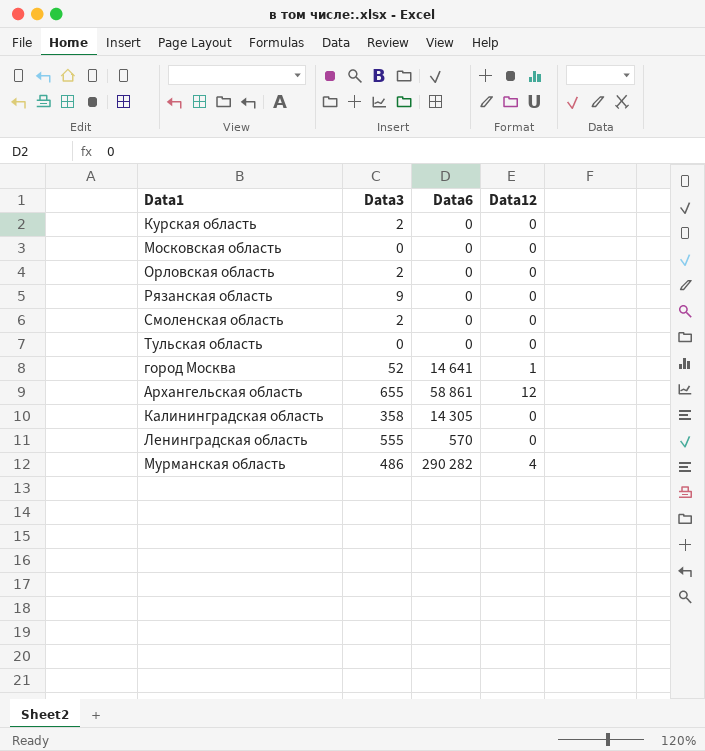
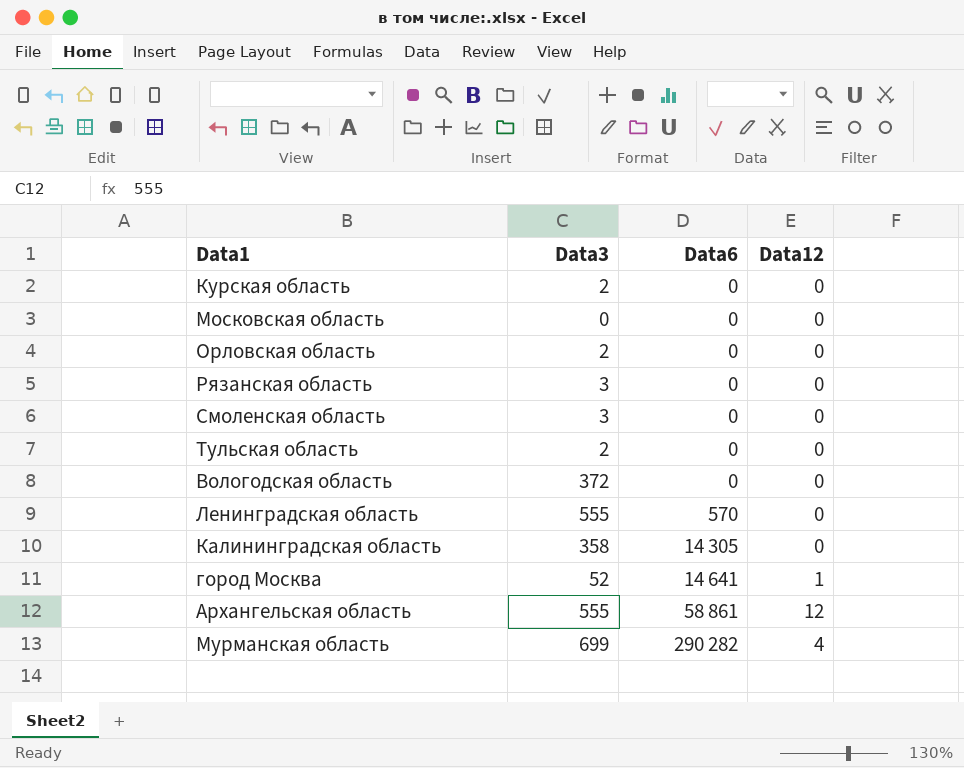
row order: none -> Data6 ascending
Рязанская область | Data3: 9 -> 3
Смоленская область | Data3: 2 -> 3
Тульская область | Data3: 0 -> 2
row Вологодская область: none -> 372 | 0 | 0
Архангельская область | Data3: 655 -> 555
Мурманская область | Data3: 486 -> 699

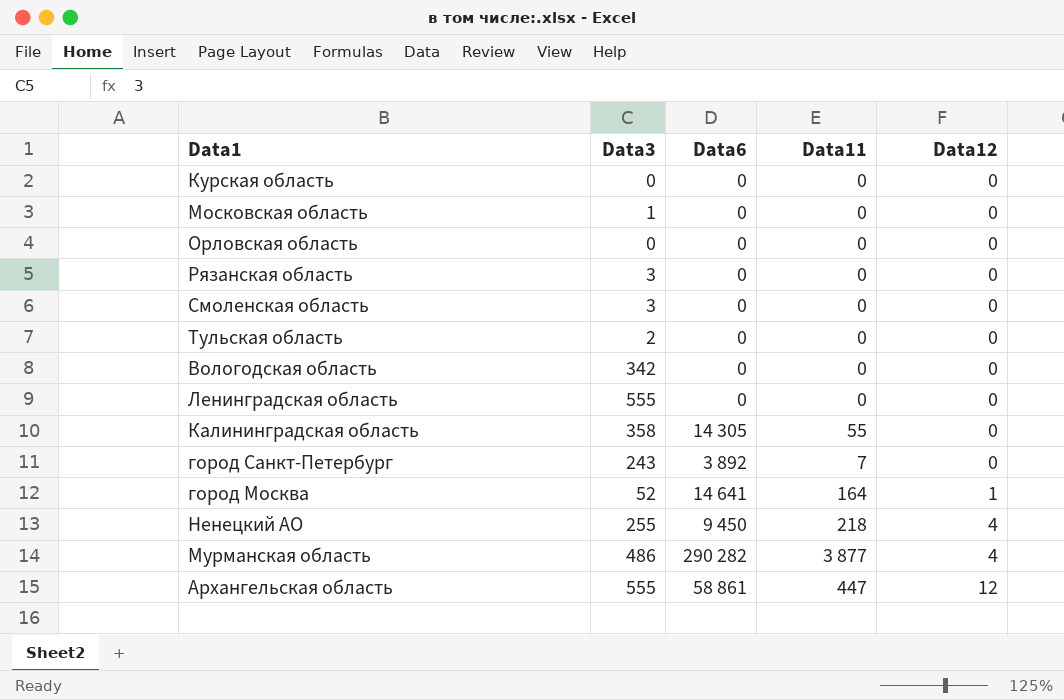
row order: Data6 ascending -> Data12 ascending
column Data11 | position: none -> 4
Курская область | Data3: 2 -> 0
Московская область | Data3: 0 -> 1
Орловская область | Data3: 2 -> 0
Вологодская область | Data3: 372 -> 342
Ленинградская область | Data6: 570 -> 0
row город Санкт-Петербург: none -> 243 | 3 892 | 7 | 0
row Ненецкий АО: none -> 255 | 9 450 | 218 | 4
Мурманская область | Data3: 699 -> 486

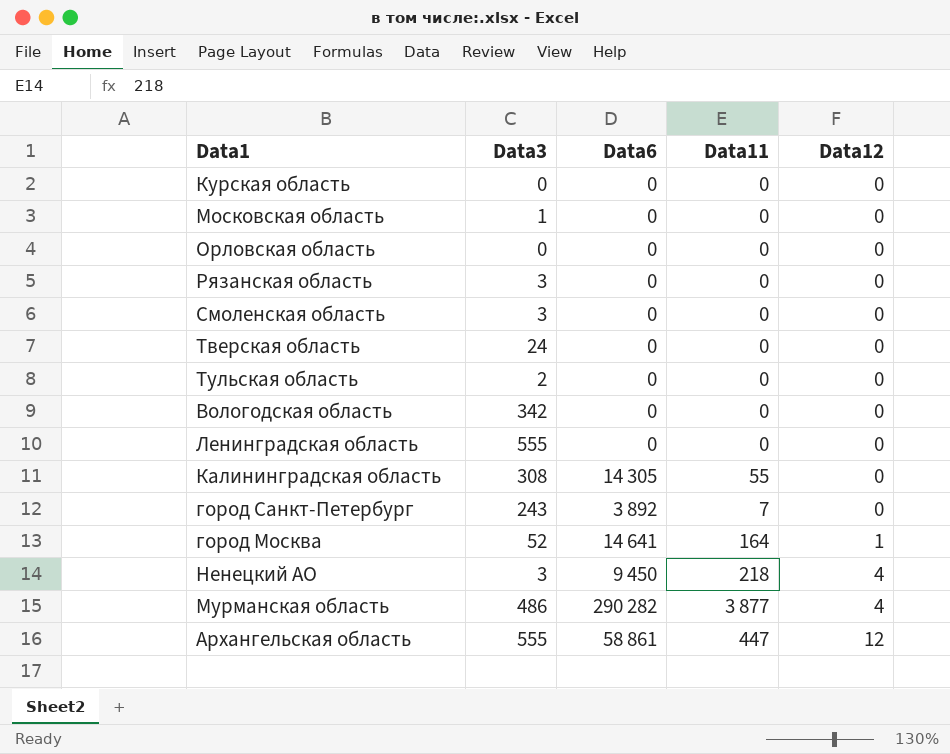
row Тверская область: none -> 24 | 0 | 0 | 0
Калининградская область | Data3: 358 -> 308
Ненецкий АО | Data3: 255 -> 3

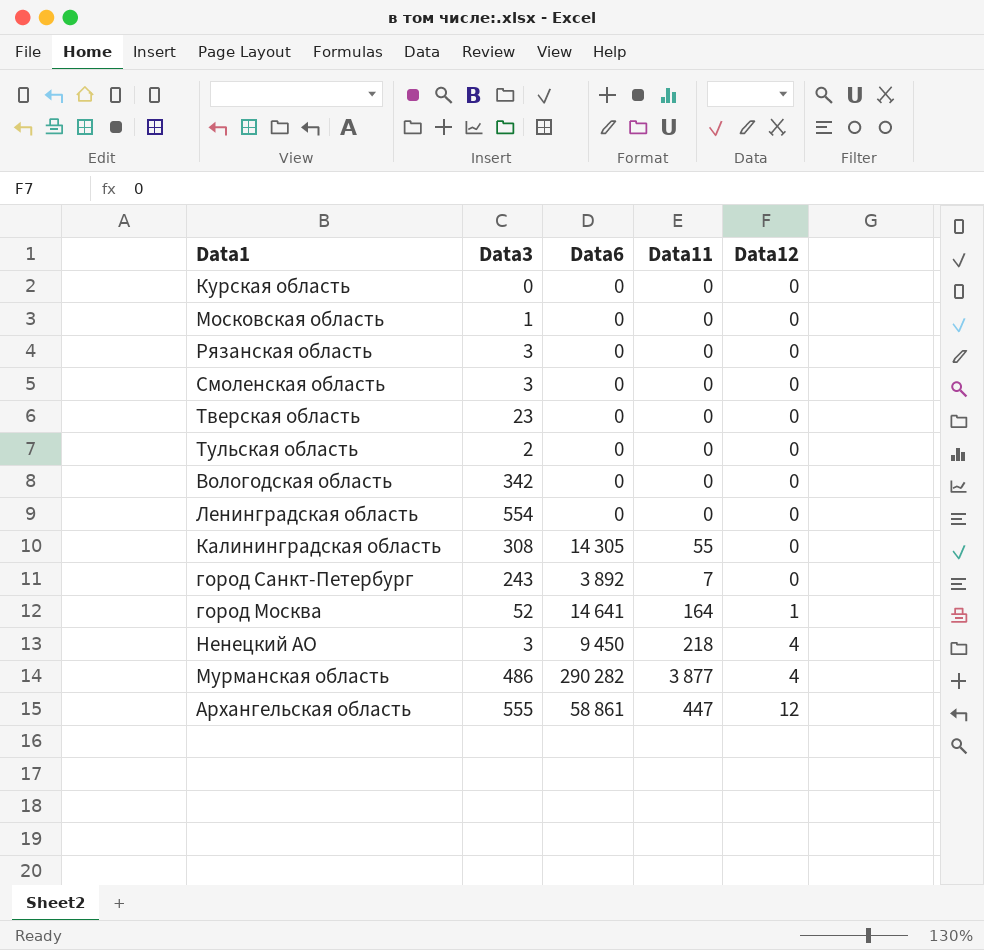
row Орловская область: 0 | 0 | 0 | 0 -> none
Тверская область | Data3: 24 -> 23
Ленинградская область | Data3: 555 -> 554

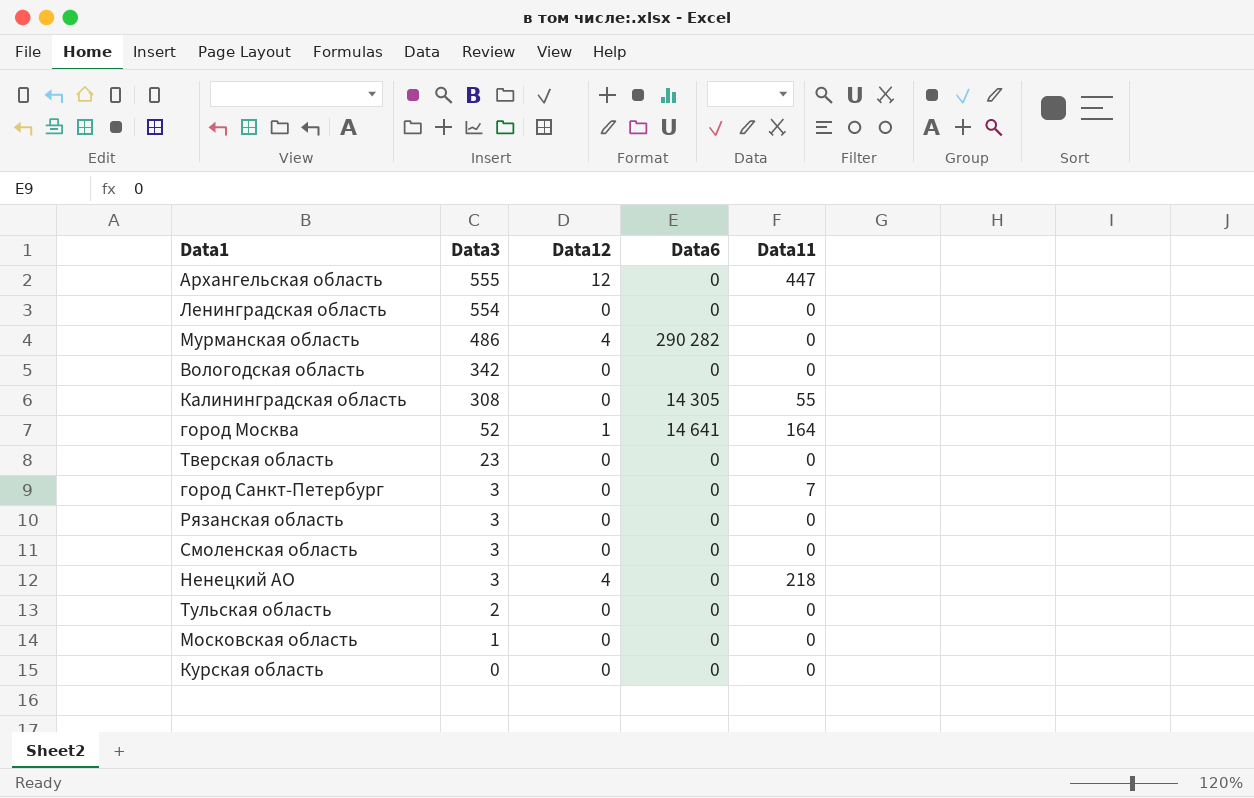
row order: Data12 ascending -> Data3 descending
column Data12 | position: 5 -> 3
Архангельская область | Data6: 58 861 -> 0
Мурманская область | Data11: 3 877 -> 0
город Санкт-Петербург | Data3: 243 -> 3
город Санкт-Петербург | Data6: 3 892 -> 0
Ненецкий АО | Data6: 9 450 -> 0

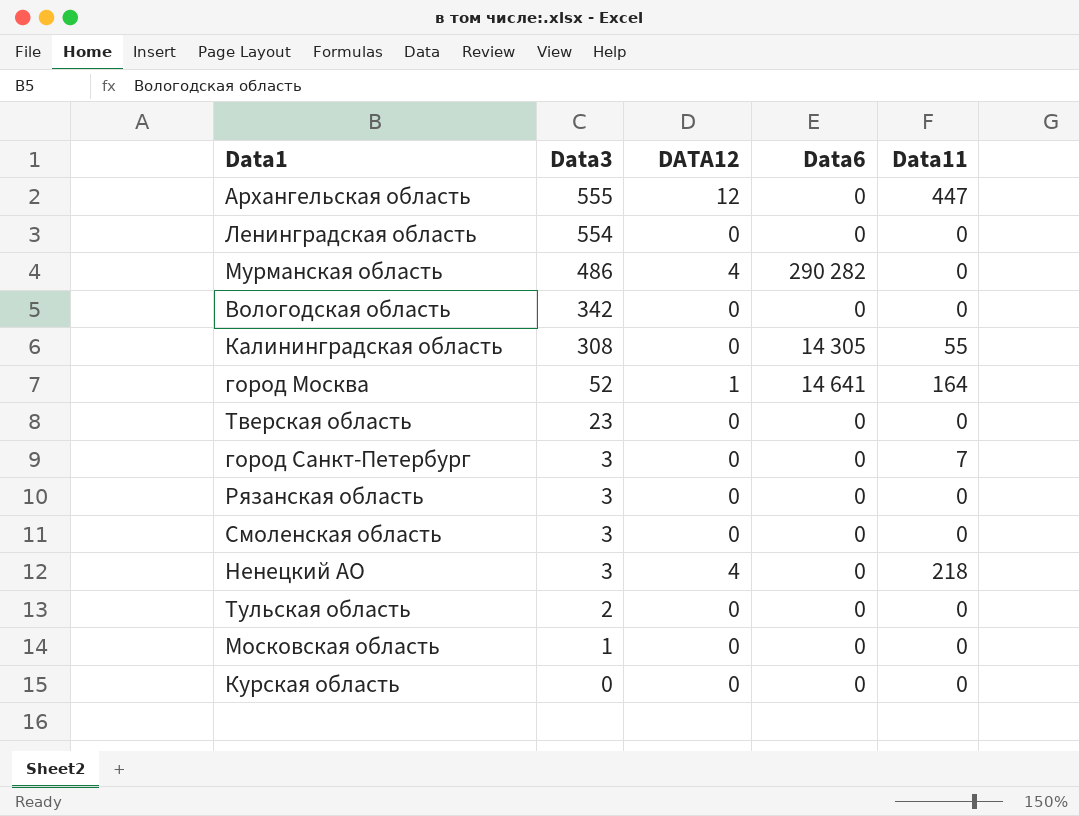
column name: Data12 -> DATA12

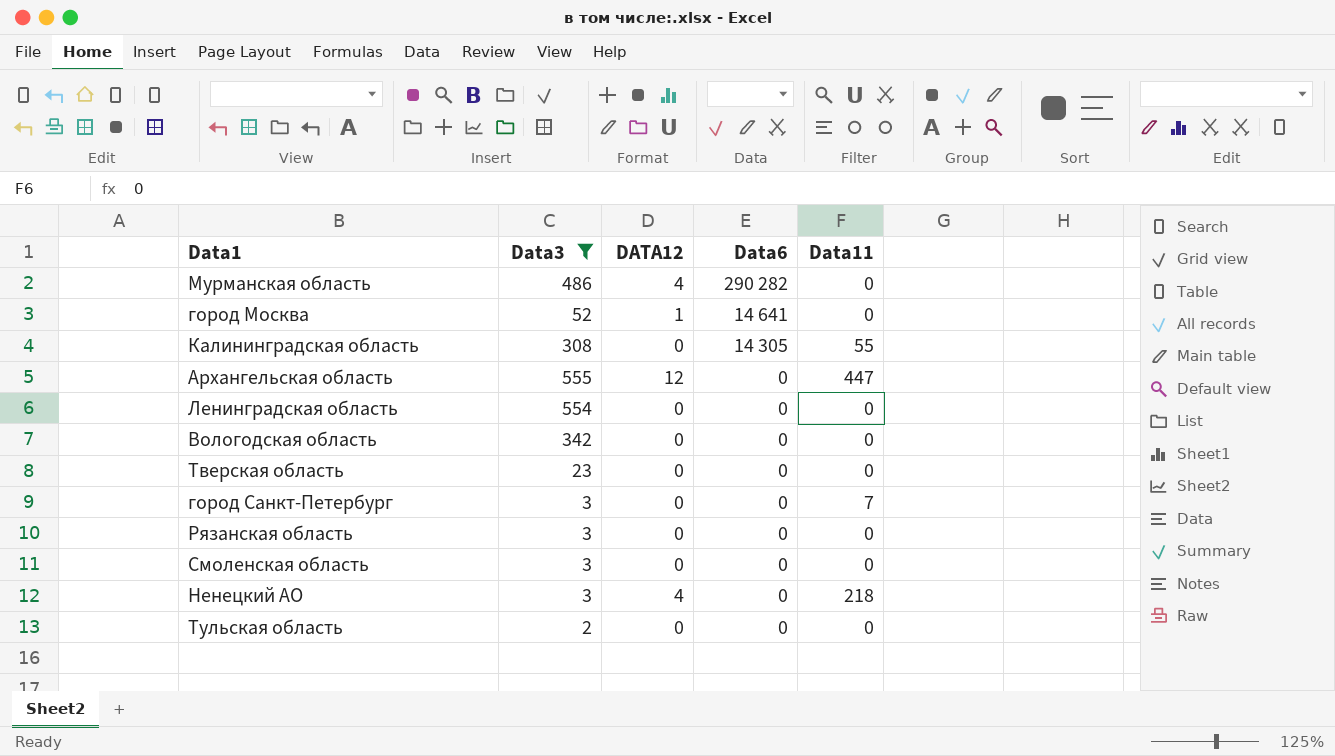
filter: none -> Data3 >= 2
row order: Data3 descending -> Data6 descending
город Москва | Data11: 164 -> 0

